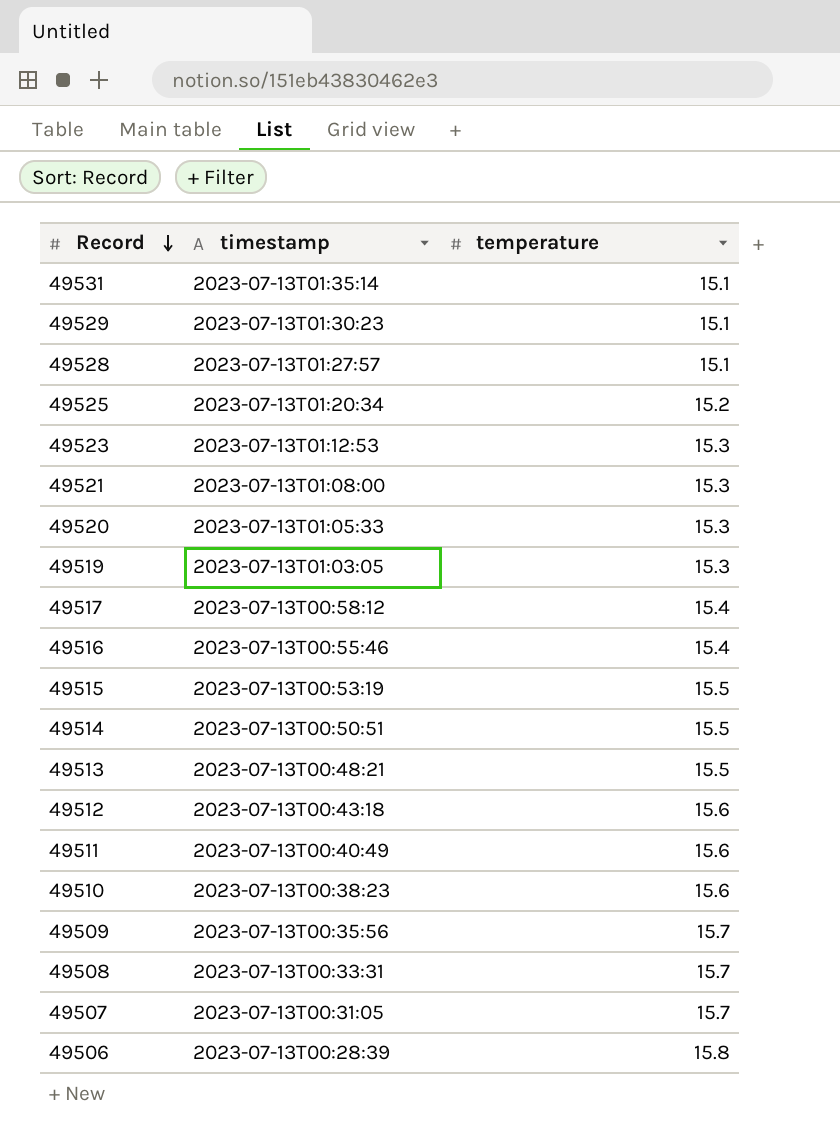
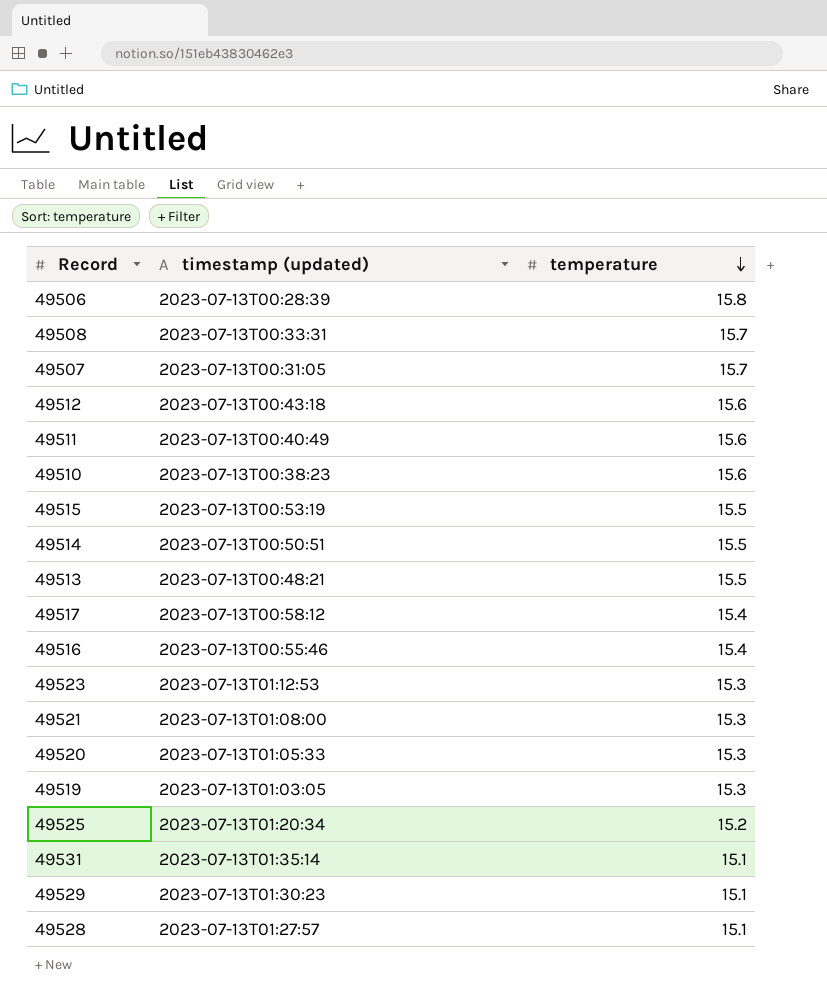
row order: Record descending -> temperature descending
column name: timestamp -> timestamp (updated)
row 49509: 2023-07-13T00:35:56 | 15.7 -> none

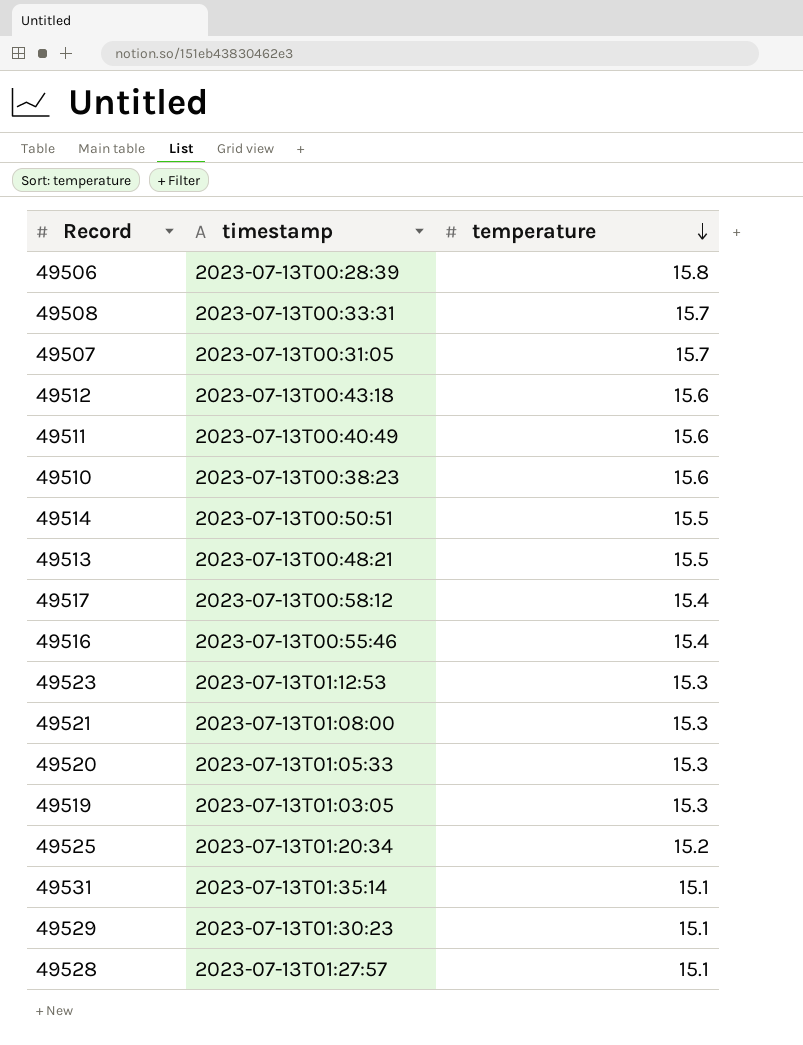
column name: timestamp (updated) -> timestamp
row 49515: 2023-07-13T00:53:19 | 15.5 -> none

